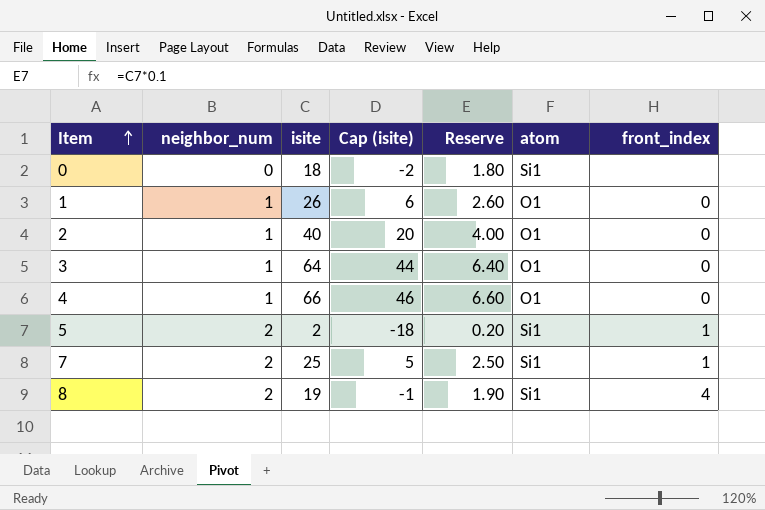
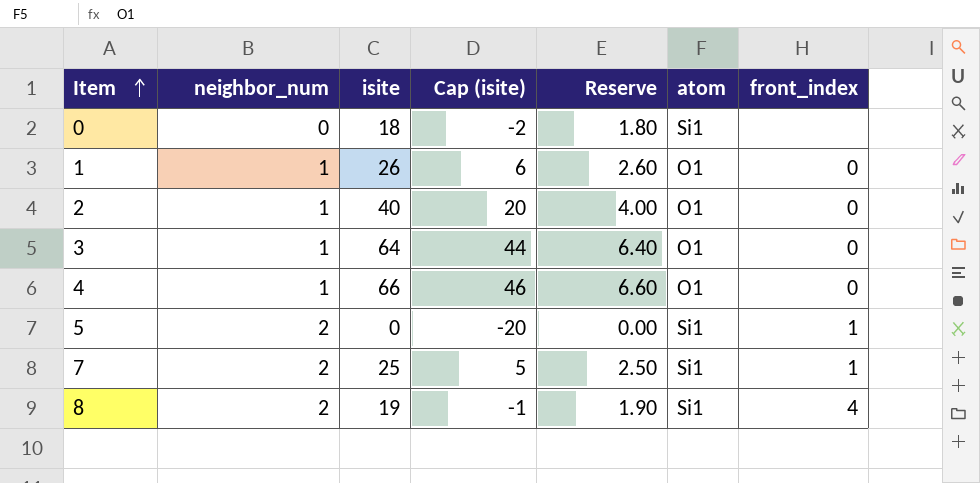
5 | isite: 2 -> 0
5 | Cap (isite): -18 -> -20
5 | Reserve: 0.20 -> 0.00

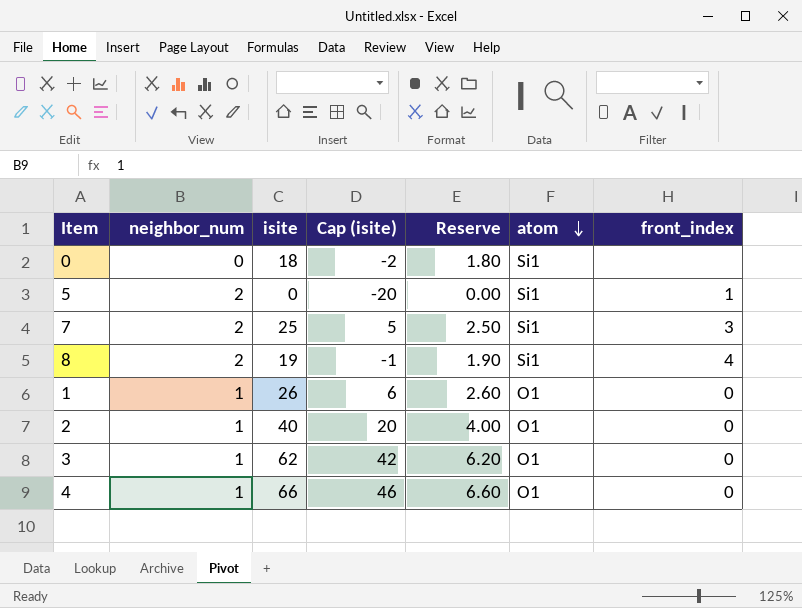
row order: Item ascending -> atom descending
7 | front_index: 1 -> 3
3 | isite: 64 -> 62
3 | Cap (isite): 44 -> 42
3 | Reserve: 6.40 -> 6.20

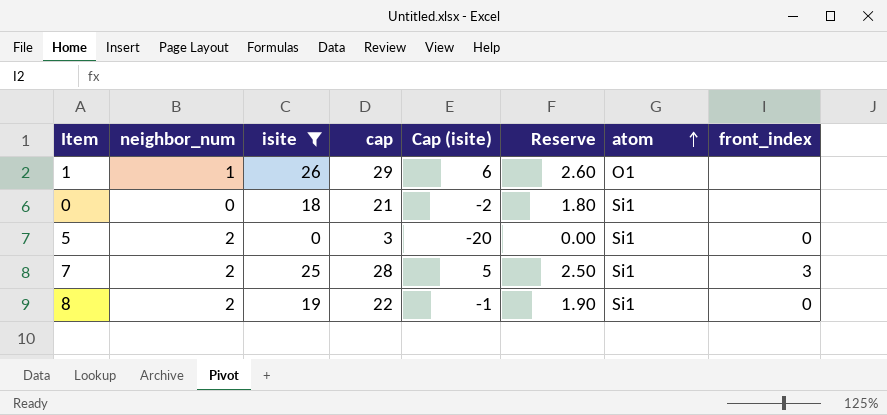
filter: none -> isite <= 26
row order: atom descending -> atom ascending
column cap | formula: none -> [isite] + 3
1 | front_index: 0 -> none
5 | front_index: 1 -> 0
8 | front_index: 4 -> 0

